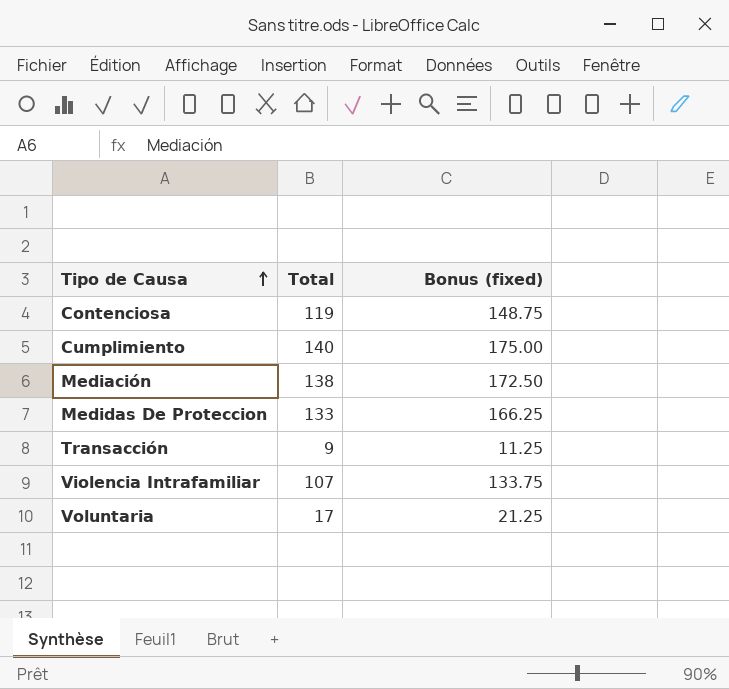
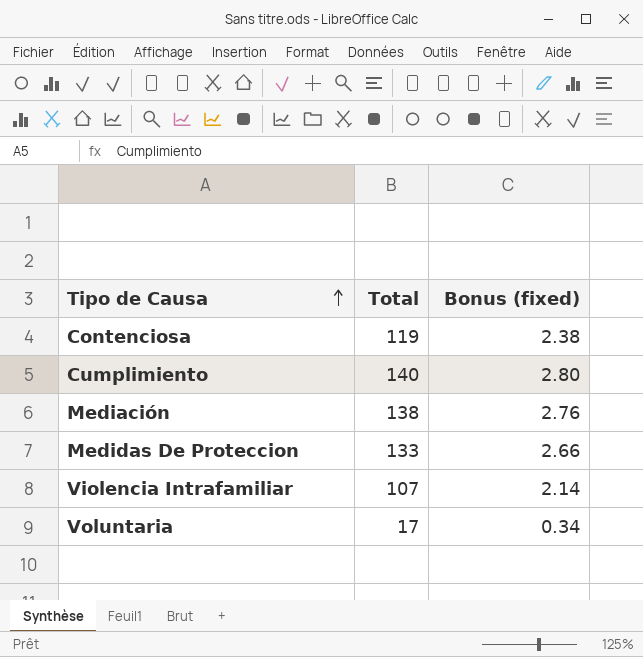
column Bonus (fixed) | formula: [Total] * 1.25 -> [Total] * 0.02
row Transacción: 9 | 11.25 -> none

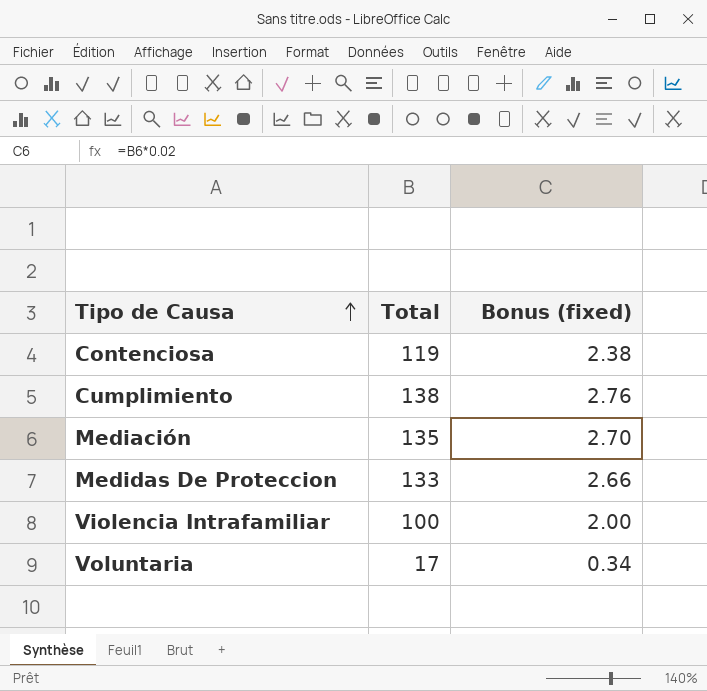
Cumplimiento | Total: 140 -> 138
Cumplimiento | Bonus (fixed): 2.80 -> 2.76
Mediación | Total: 138 -> 135
Mediación | Bonus (fixed): 2.76 -> 2.70
Violencia Intrafamiliar | Total: 107 -> 100
Violencia Intrafamiliar | Bonus (fixed): 2.14 -> 2.00

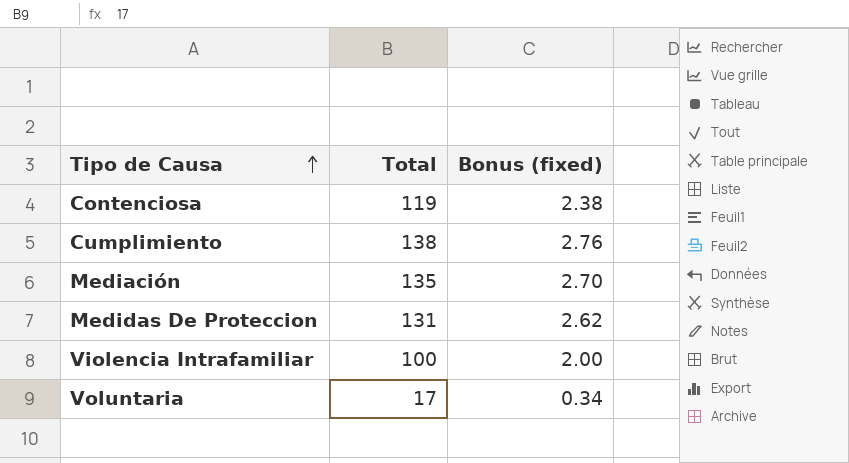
Medidas De Proteccion | Total: 133 -> 131
Medidas De Proteccion | Bonus (fixed): 2.66 -> 2.62

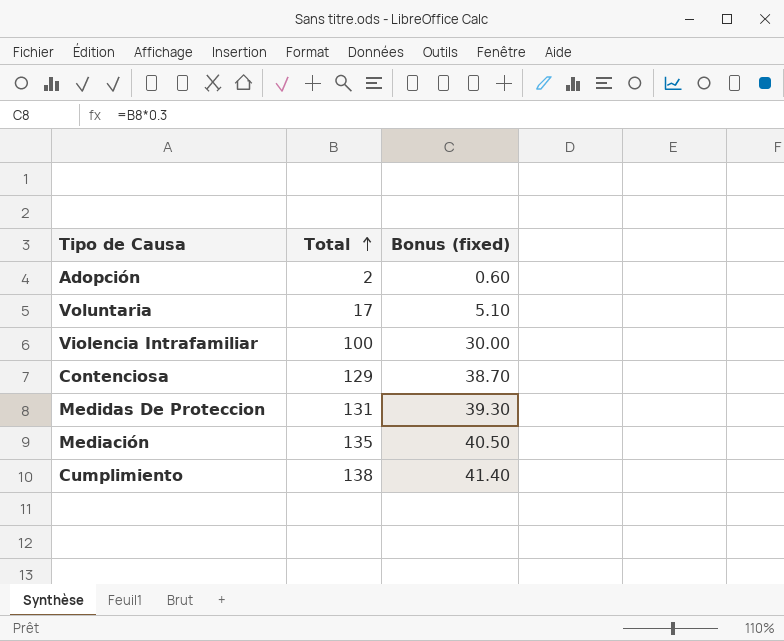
row order: Tipo de Causa ascending -> Total ascending
column Bonus (fixed) | formula: [Total] * 0.02 -> [Total] * 0.3
row Adopción: none -> 2 | 0.60
Contenciosa | Total: 119 -> 129

